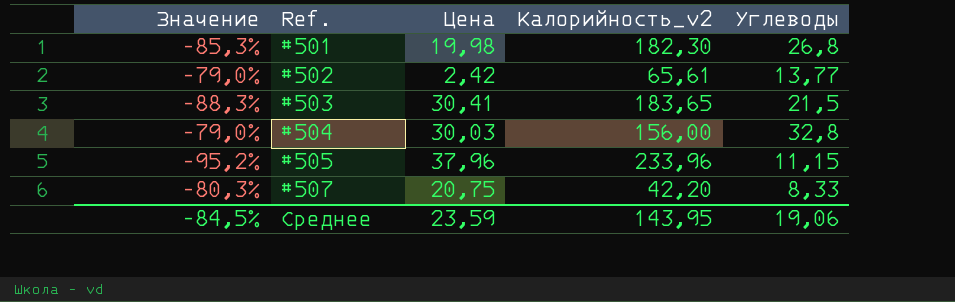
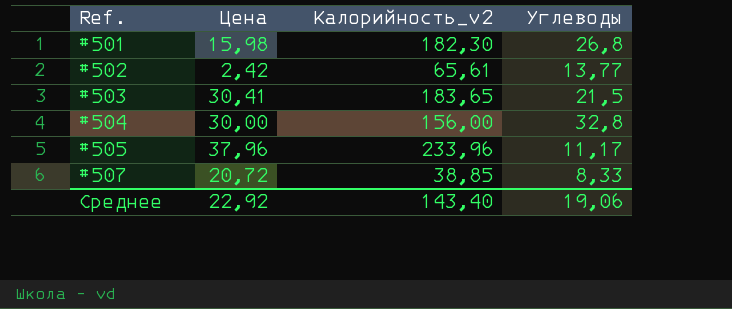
column Значение | formula: ([Углеводы] - [Калорийность_v2]) / [Калорийность_v2] -> none
#501 | Цена: 19,98 -> 15,98
#504 | Цена: 30,03 -> 30,00
#505 | Углеводы: 11,15 -> 11,17
#507 | Цена: 20,75 -> 20,72
#507 | Калорийность_v2: 42,20 -> 38,85
Среднее | Цена: 23,59 -> 22,92
Среднее | Калорийность_v2: 143,95 -> 143,40

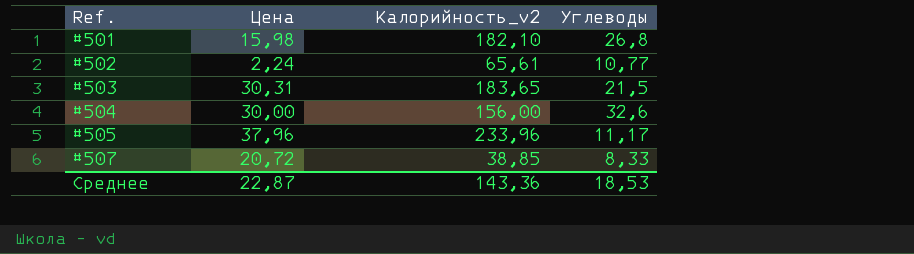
#501 | Калорийность_v2: 182,30 -> 182,10
#502 | Цена: 2,42 -> 2,24
#502 | Углеводы: 13,77 -> 10,77
#503 | Цена: 30,41 -> 30,31
#504 | Углеводы: 32,8 -> 32,6
Среднее | Цена: 22,92 -> 22,87
Среднее | Калорийность_v2: 143,40 -> 143,36
Среднее | Углеводы: 19,06 -> 18,53

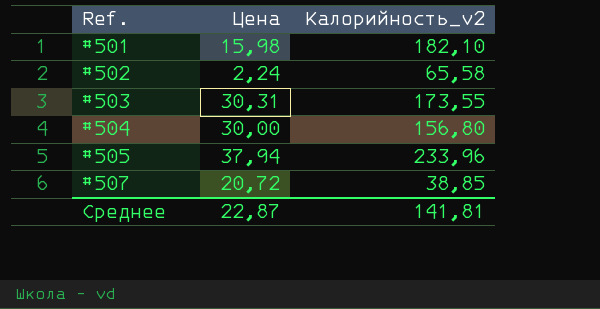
column Углеводы | position: 4 -> none
#502 | Калорийность_v2: 65,61 -> 65,58
#503 | Калорийность_v2: 183,65 -> 173,55
#504 | Калорийность_v2: 156,00 -> 156,80
#505 | Цена: 37,96 -> 37,94
Среднее | Калорийность_v2: 143,36 -> 141,81

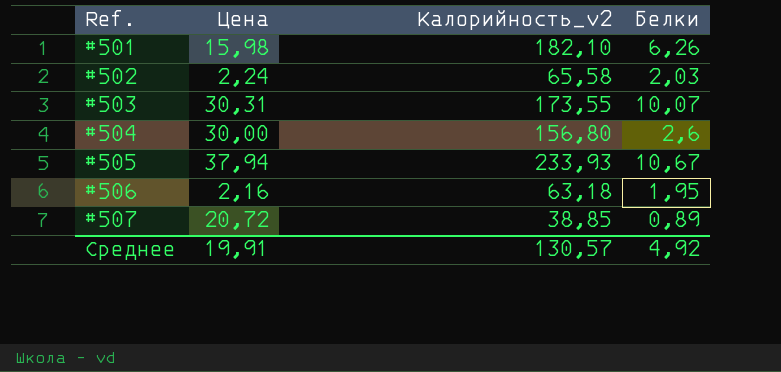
column Белки | position: none -> 4
#505 | Калорийность_v2: 233,96 -> 233,93
row #506: none -> 2,16 | 63,18 | 1,95
Среднее | Цена: 22,87 -> 19,91
Среднее | Калорийность_v2: 141,81 -> 130,57

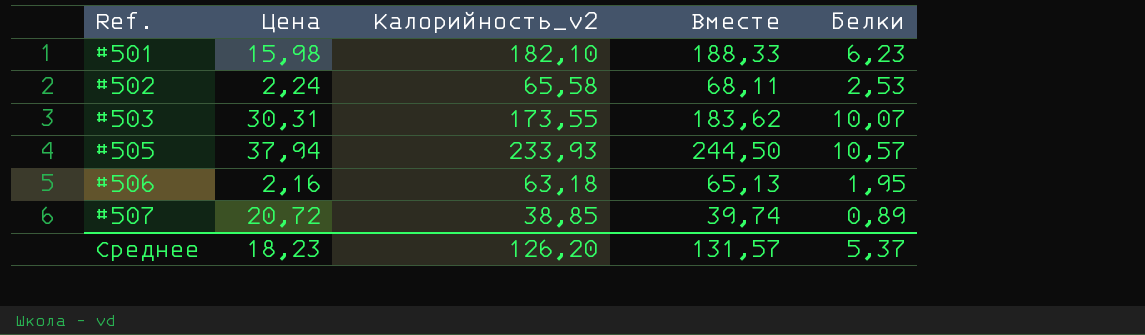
column Вместе | formula: none -> [Калорийность_v2] + [Белки]
row #504: 30,00 | 156,80 | 2,6 -> none
#501 | Белки: 6,26 -> 6,23
#502 | Белки: 2,03 -> 2,53
#505 | Белки: 10,67 -> 10,57
Среднее | Цена: 19,91 -> 18,23
Среднее | Калорийность_v2: 130,57 -> 126,20
Среднее | Белки: 4,92 -> 5,37

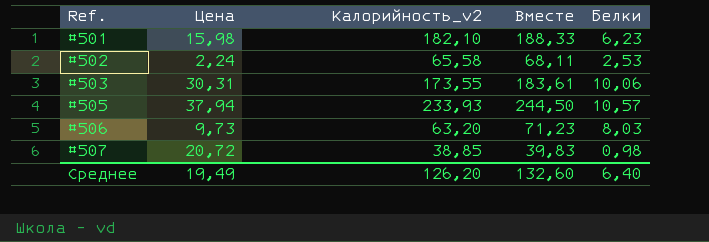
#503 | Вместе: 183,62 -> 183,61
#503 | Белки: 10,07 -> 10,06
#506 | Цена: 2,16 -> 9,73
#506 | Калорийность_v2: 63,18 -> 63,20
#506 | Вместе: 65,13 -> 71,23
#506 | Белки: 1,95 -> 8,03
#507 | Вместе: 39,74 -> 39,83
#507 | Белки: 0,89 -> 0,98
Среднее | Цена: 18,23 -> 19,49
Среднее | Вместе: 131,57 -> 132,60
Среднее | Белки: 5,37 -> 6,40

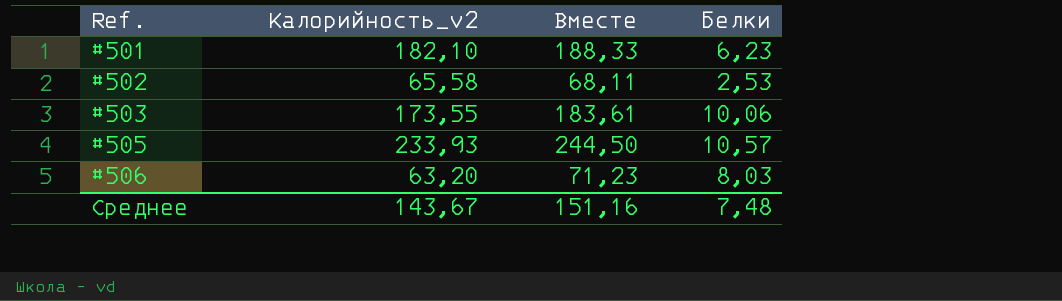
column Цена | position: 2 -> none
row #507: 20,72 | 38,85 | 39,83 | 0,98 -> none
Среднее | Калорийность_v2: 126,20 -> 143,67
Среднее | Вместе: 132,60 -> 151,16
Среднее | Белки: 6,40 -> 7,48

